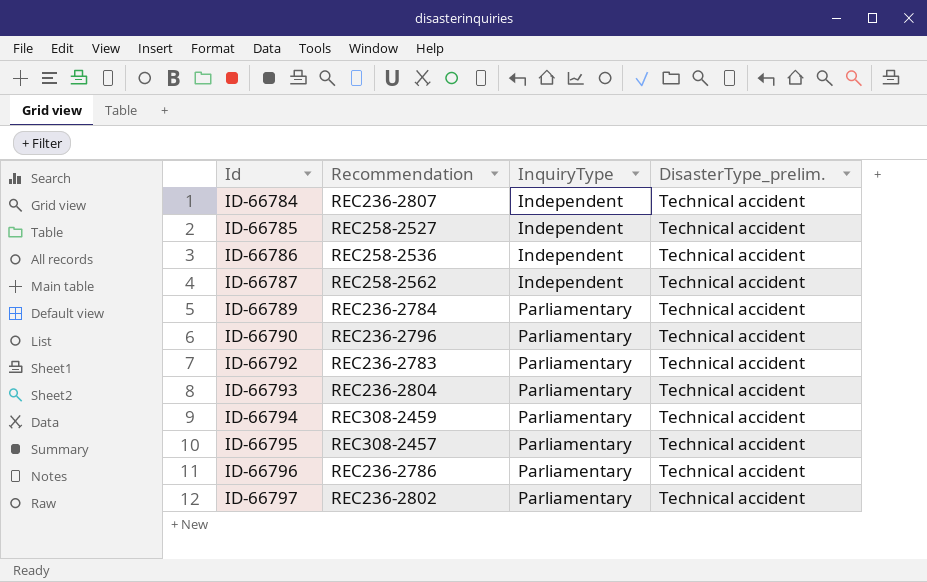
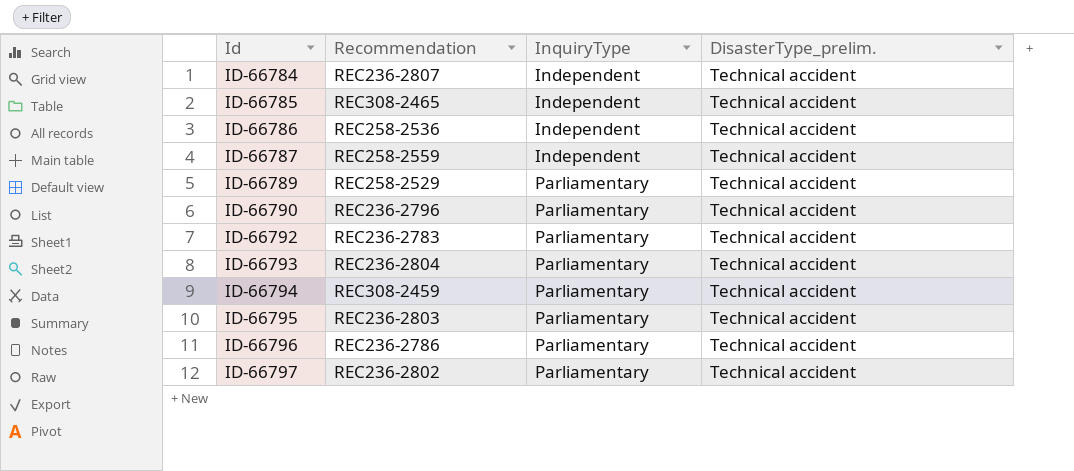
ID-66785 | Recommendation: REC258-2527 -> REC308-2465
ID-66787 | Recommendation: REC258-2562 -> REC258-2559
ID-66789 | Recommendation: REC236-2784 -> REC258-2529
ID-66795 | Recommendation: REC308-2457 -> REC236-2803

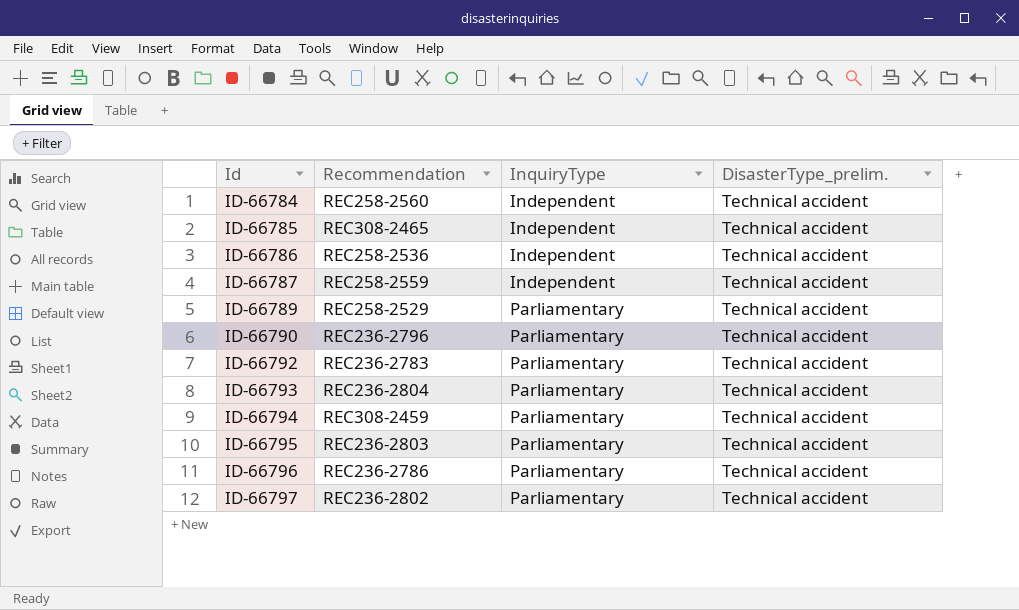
ID-66784 | Recommendation: REC236-2807 -> REC258-2560

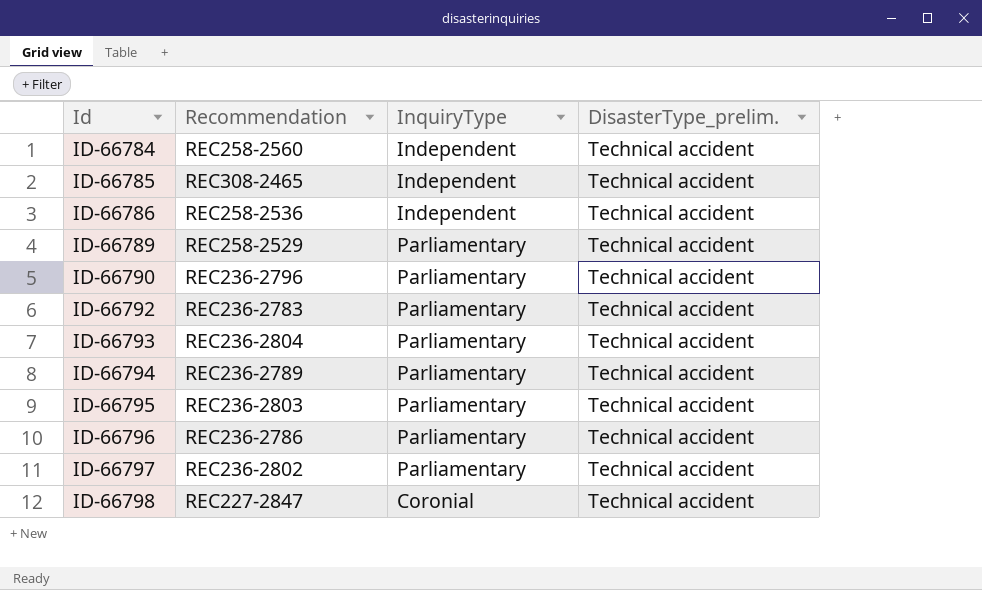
row ID-66787: REC258-2559 | Independent | Technical accident -> none
ID-66794 | Recommendation: REC308-2459 -> REC236-2789
row ID-66798: none -> REC227-2847 | Coronial | Technical accident

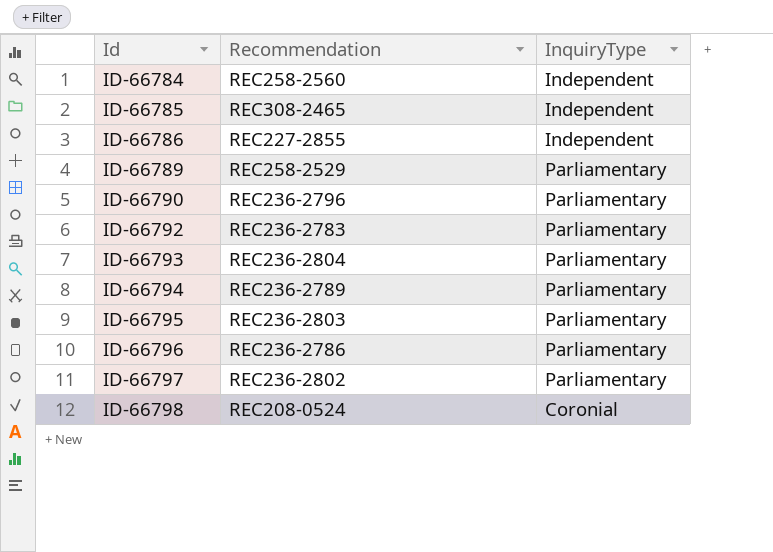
column DisasterType_prelim. | position: 4 -> none
ID-66786 | Recommendation: REC258-2536 -> REC227-2855
ID-66798 | Recommendation: REC227-2847 -> REC208-0524

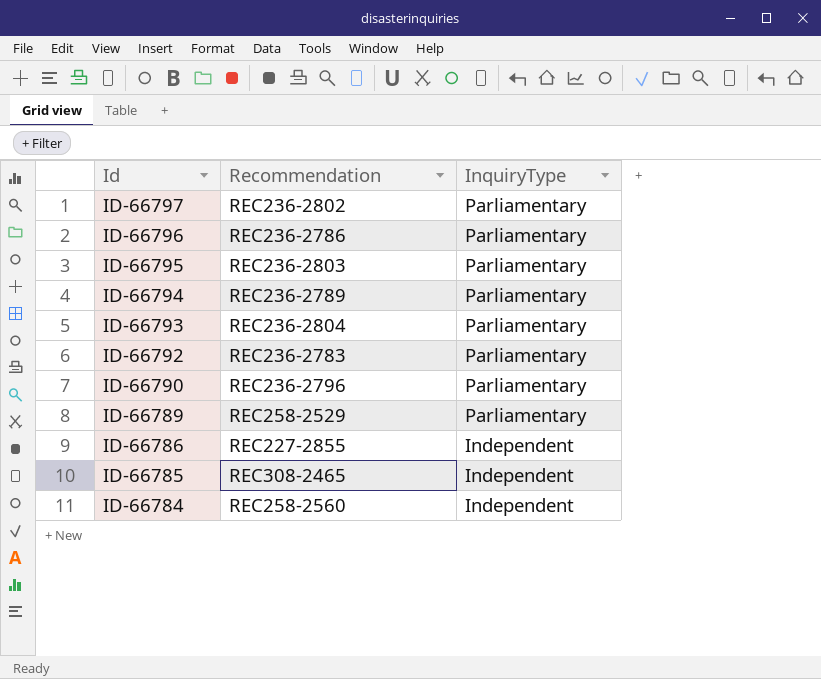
row order: Id ascending -> Id descending
row ID-66798: REC208-0524 | Coronial -> none

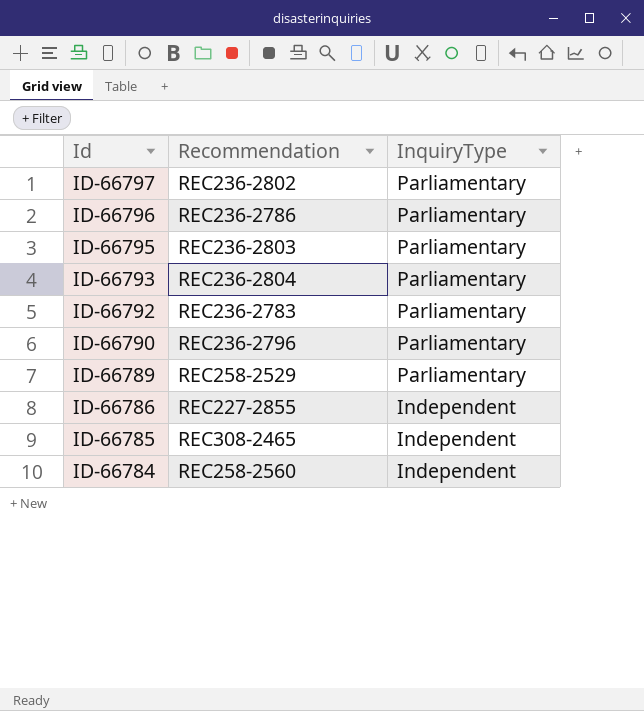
row ID-66794: REC236-2789 | Parliamentary -> none

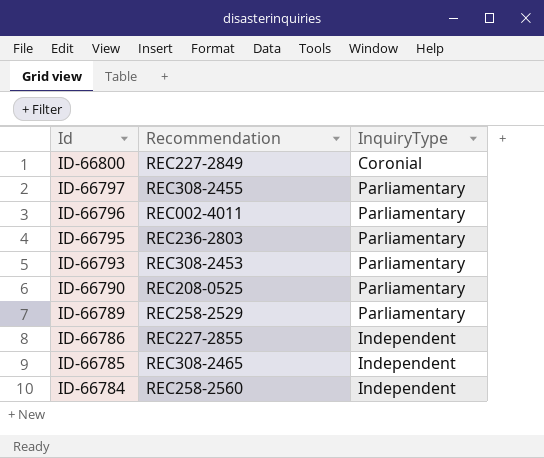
row ID-66792: REC236-2783 | Parliamentary -> none
row ID-66800: none -> REC227-2849 | Coronial
ID-66797 | Recommendation: REC236-2802 -> REC308-2455
ID-66796 | Recommendation: REC236-2786 -> REC002-4011
ID-66793 | Recommendation: REC236-2804 -> REC308-2453
ID-66790 | Recommendation: REC236-2796 -> REC208-0525

